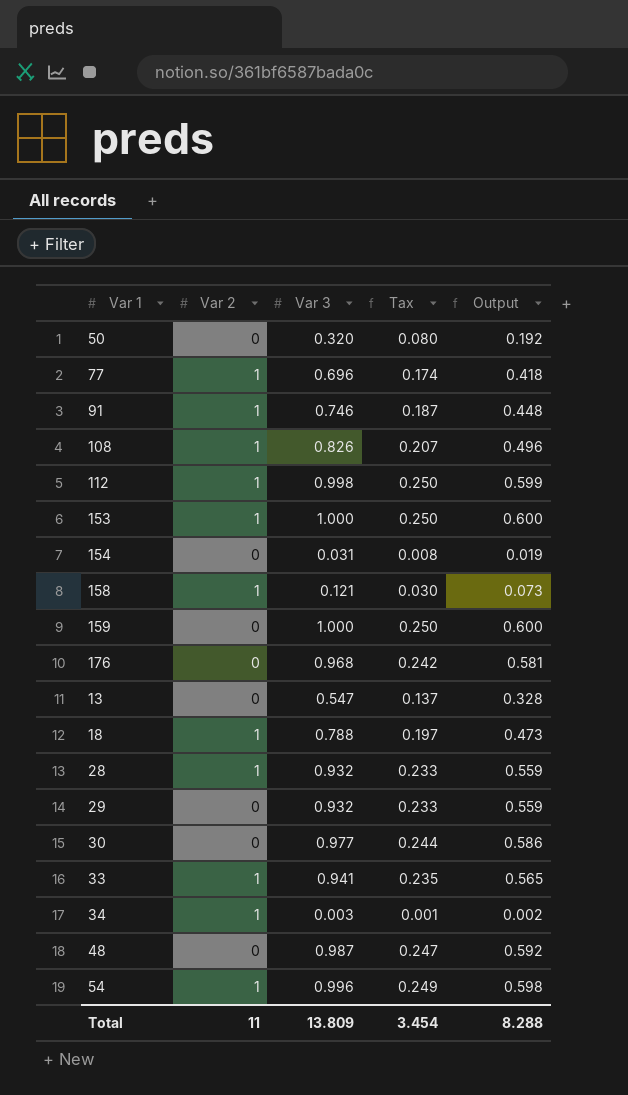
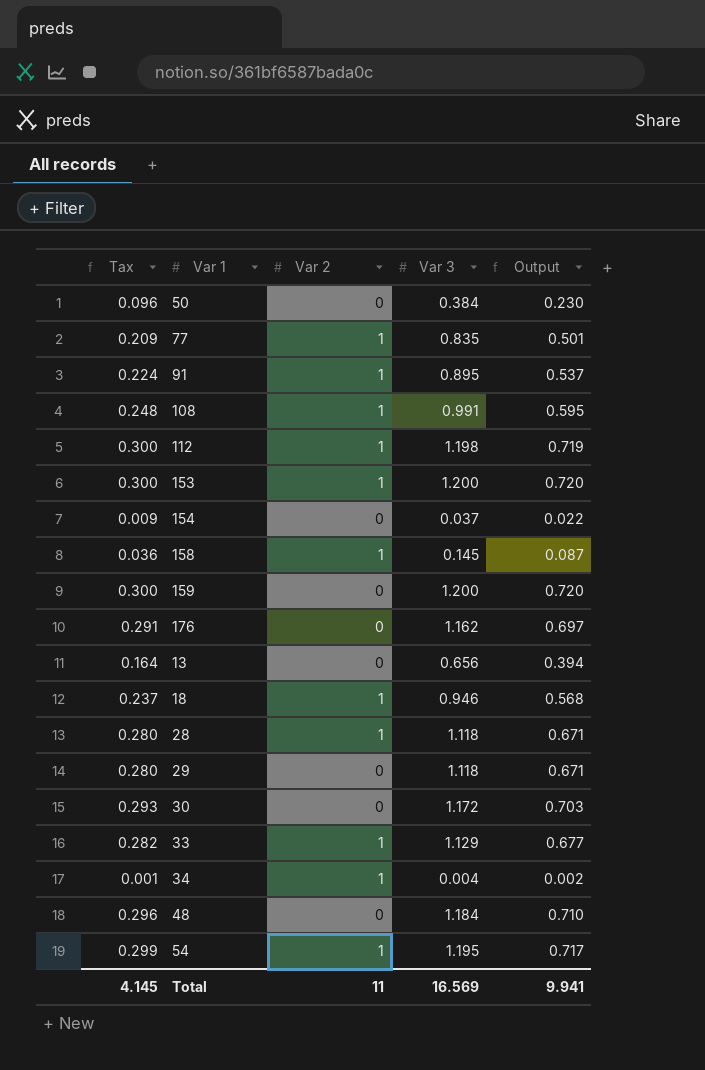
column Tax | position: 4 -> 1
50 | Tax: 0.080 -> 0.096
50 | Var 3: 0.320 -> 0.384
50 | Output: 0.192 -> 0.230
77 | Tax: 0.174 -> 0.209
77 | Var 3: 0.696 -> 0.835
77 | Output: 0.418 -> 0.501
91 | Tax: 0.187 -> 0.224
91 | Var 3: 0.746 -> 0.895
91 | Output: 0.448 -> 0.537
108 | Tax: 0.207 -> 0.248
108 | Var 3: 0.826 -> 0.991
108 | Output: 0.496 -> 0.595
112 | Tax: 0.250 -> 0.300
112 | Var 3: 0.998 -> 1.198
112 | Output: 0.599 -> 0.719
153 | Tax: 0.250 -> 0.300
153 | Var 3: 1.000 -> 1.200
153 | Output: 0.600 -> 0.720
154 | Tax: 0.008 -> 0.009
154 | Var 3: 0.031 -> 0.037
154 | Output: 0.019 -> 0.022
158 | Tax: 0.030 -> 0.036
158 | Var 3: 0.121 -> 0.145
158 | Output: 0.073 -> 0.087
159 | Tax: 0.250 -> 0.300
159 | Var 3: 1.000 -> 1.200
159 | Output: 0.600 -> 0.720
176 | Tax: 0.242 -> 0.291
176 | Var 3: 0.968 -> 1.162
176 | Output: 0.581 -> 0.697
13 | Tax: 0.137 -> 0.164
13 | Var 3: 0.547 -> 0.656
13 | Output: 0.328 -> 0.394
18 | Tax: 0.197 -> 0.237
18 | Var 3: 0.788 -> 0.946
18 | Output: 0.473 -> 0.568
28 | Tax: 0.233 -> 0.280
28 | Var 3: 0.932 -> 1.118
28 | Output: 0.559 -> 0.671
29 | Tax: 0.233 -> 0.280
29 | Var 3: 0.932 -> 1.118
29 | Output: 0.559 -> 0.671
30 | Tax: 0.244 -> 0.293
30 | Var 3: 0.977 -> 1.172
30 | Output: 0.586 -> 0.703
33 | Tax: 0.235 -> 0.282
33 | Var 3: 0.941 -> 1.129
33 | Output: 0.565 -> 0.677
34 | Var 3: 0.003 -> 0.004
48 | Tax: 0.247 -> 0.296
48 | Var 3: 0.987 -> 1.184
48 | Output: 0.592 -> 0.710
54 | Tax: 0.249 -> 0.299
54 | Var 3: 0.996 -> 1.195
54 | Output: 0.598 -> 0.717
Total | Tax: 3.454 -> 4.145
Total | Var 3: 13.809 -> 16.569
Total | Output: 8.288 -> 9.941

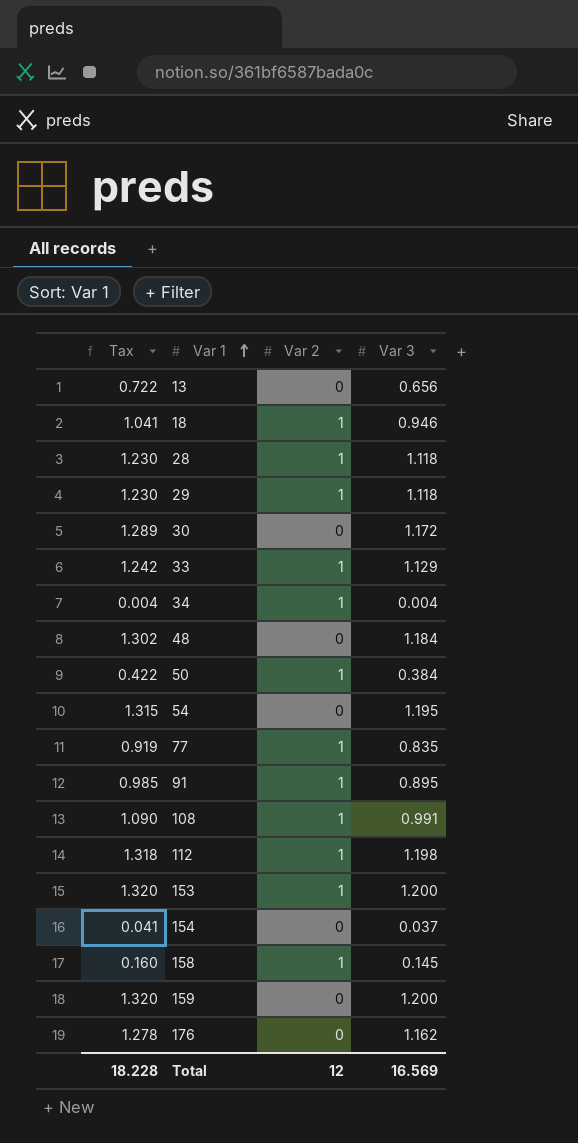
row order: none -> Var 1 ascending
column Output | formula: [Var 3] * 0.6 -> none
column Tax | formula: [Var 3] * 0.25 -> [Var 3] * 1.1
29 | Var 2: 0 -> 1
50 | Var 2: 0 -> 1
54 | Var 2: 1 -> 0
Total | Tax: 4.145 -> 18.228
Total | Var 2: 11 -> 12

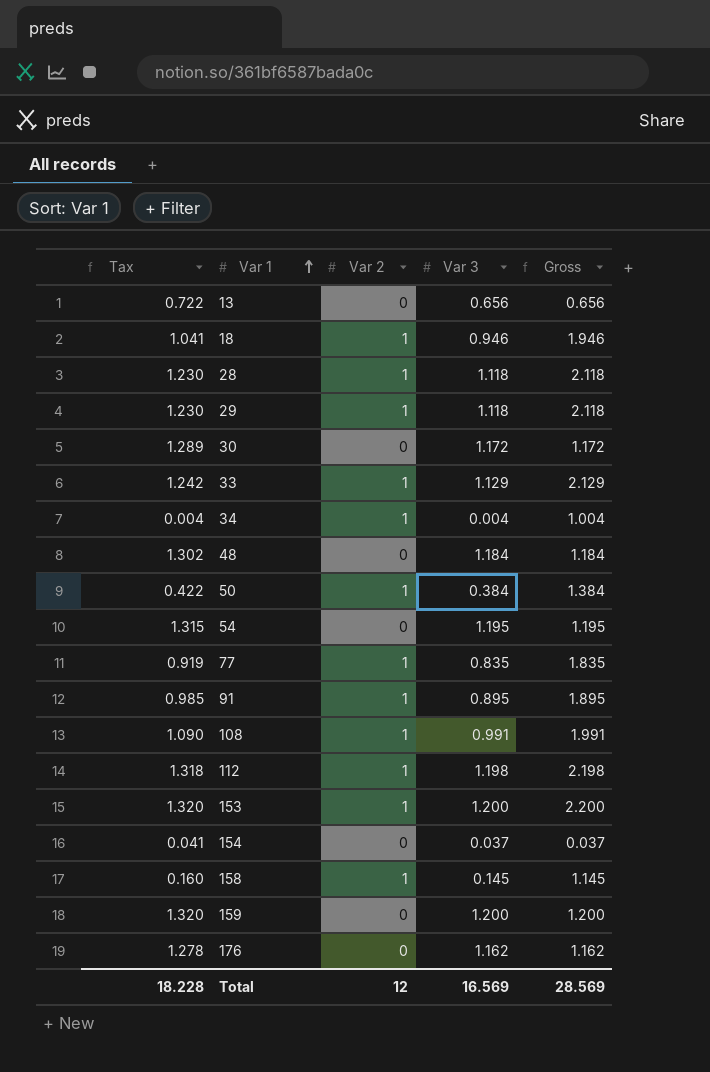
column Gross | formula: none -> [Var 2] + [Var 3]

